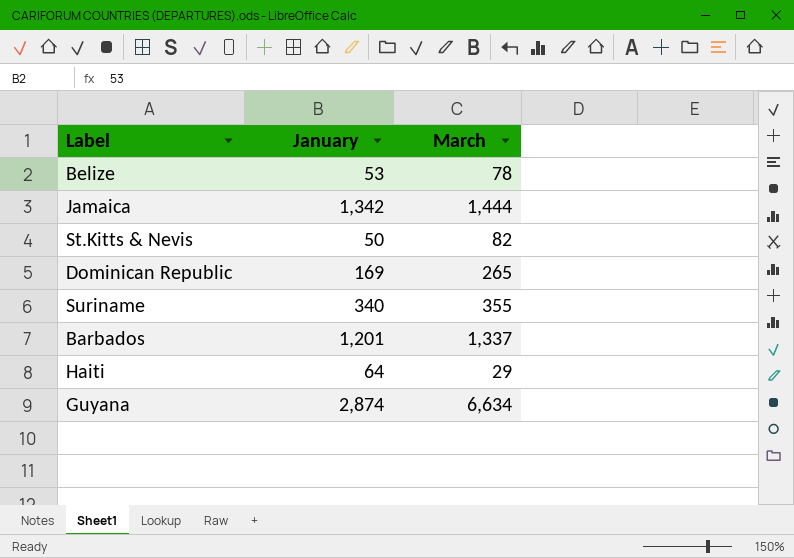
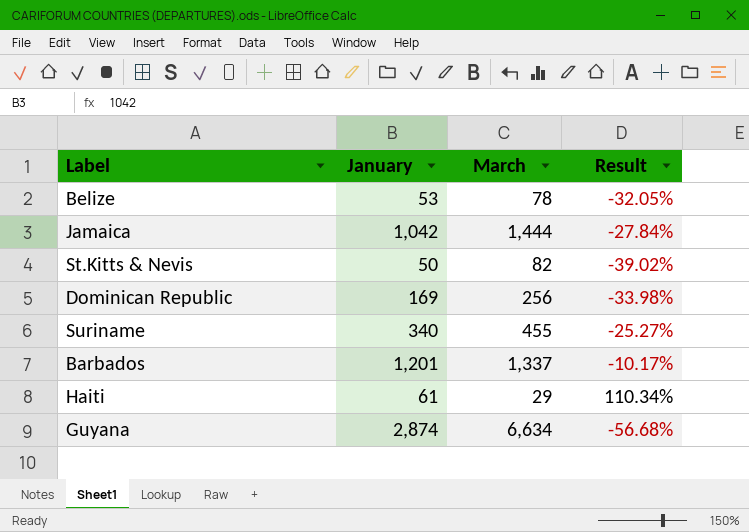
column Result | formula: none -> ([January] - [March]) / [March]
Jamaica | January: 1,342 -> 1,042
Dominican Republic | March: 265 -> 256
Suriname | March: 355 -> 455
Haiti | January: 64 -> 61

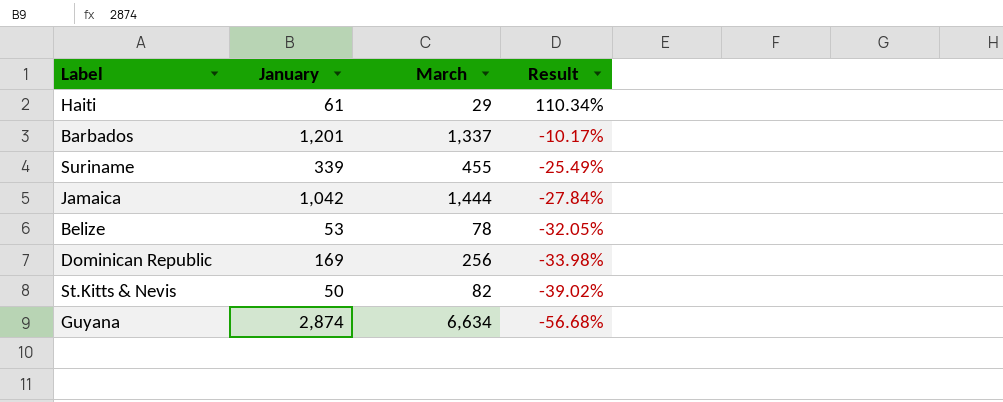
row order: none -> Result descending
Suriname | January: 340 -> 339
Suriname | Result: -25.27% -> -25.49%

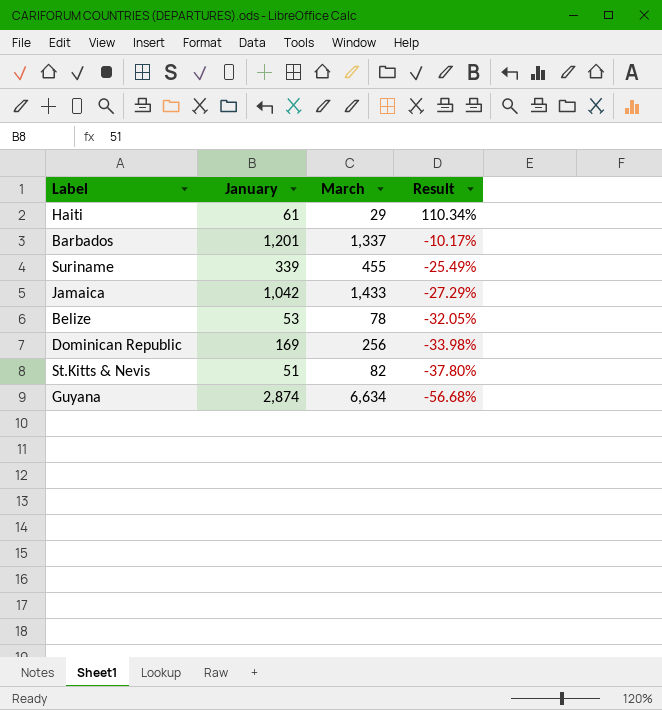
Jamaica | March: 1,444 -> 1,433
Jamaica | Result: -27.84% -> -27.29%
St.Kitts & Nevis | January: 50 -> 51
St.Kitts & Nevis | Result: -39.02% -> -37.80%

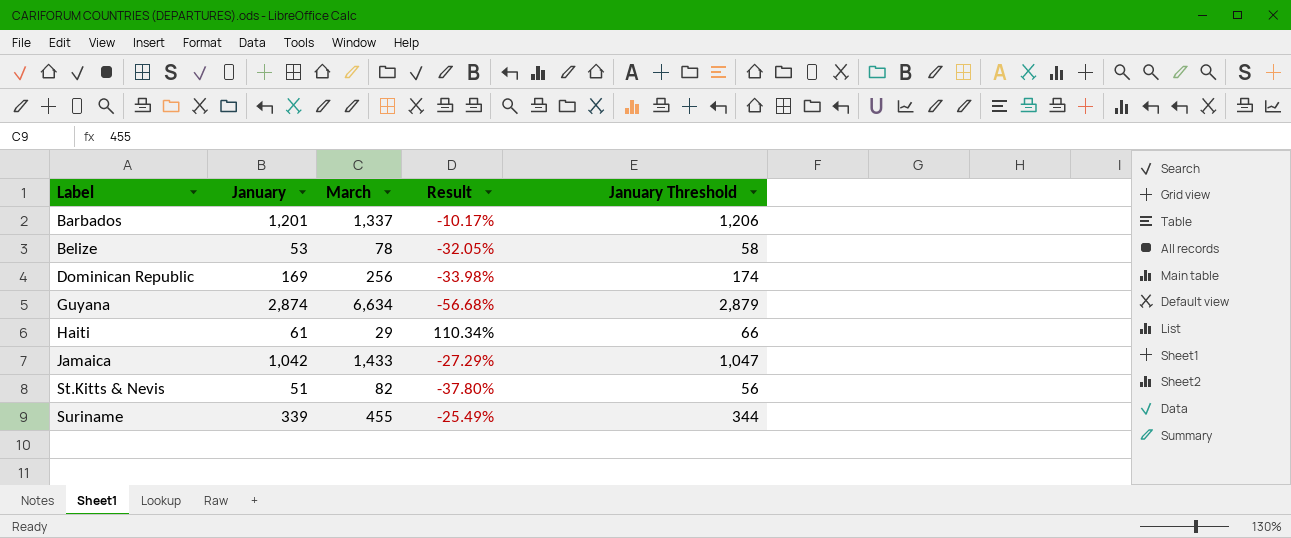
row order: Result descending -> Label ascending
column January Threshold | formula: none -> [January] + 5

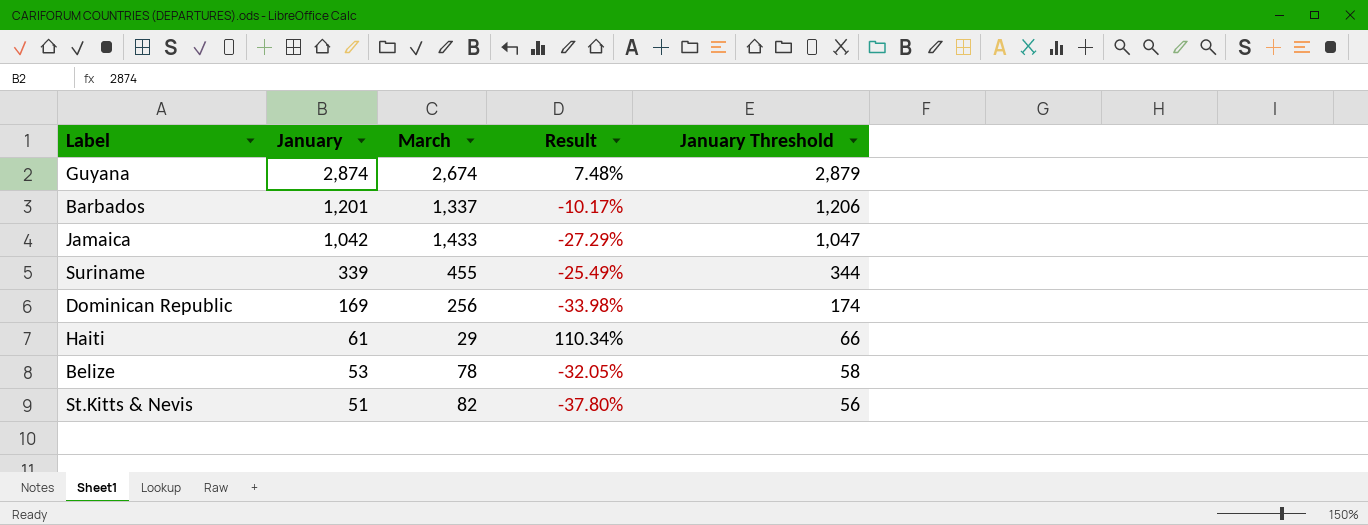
row order: Label ascending -> January descending
Guyana | March: 6,634 -> 2,674
Guyana | Result: -56.68% -> 7.48%

